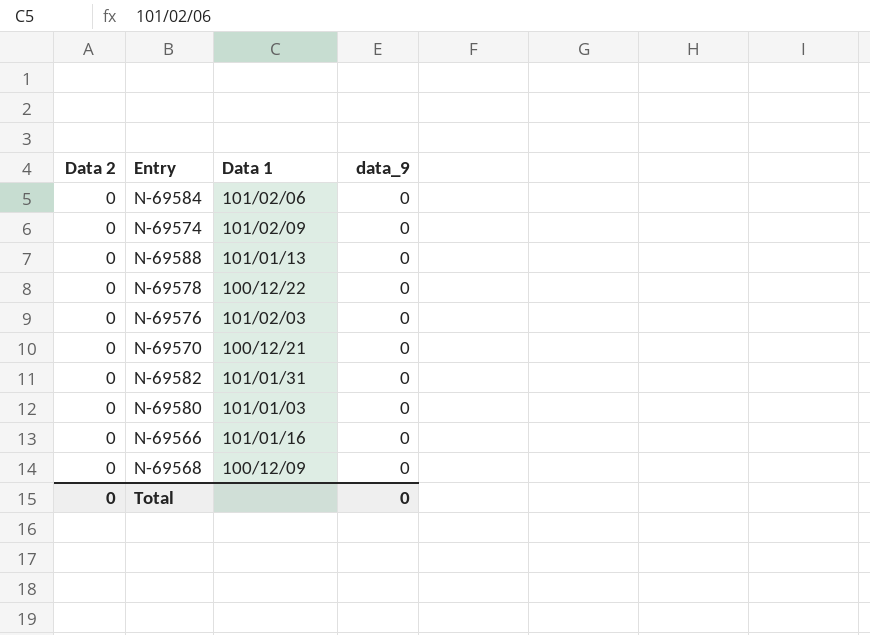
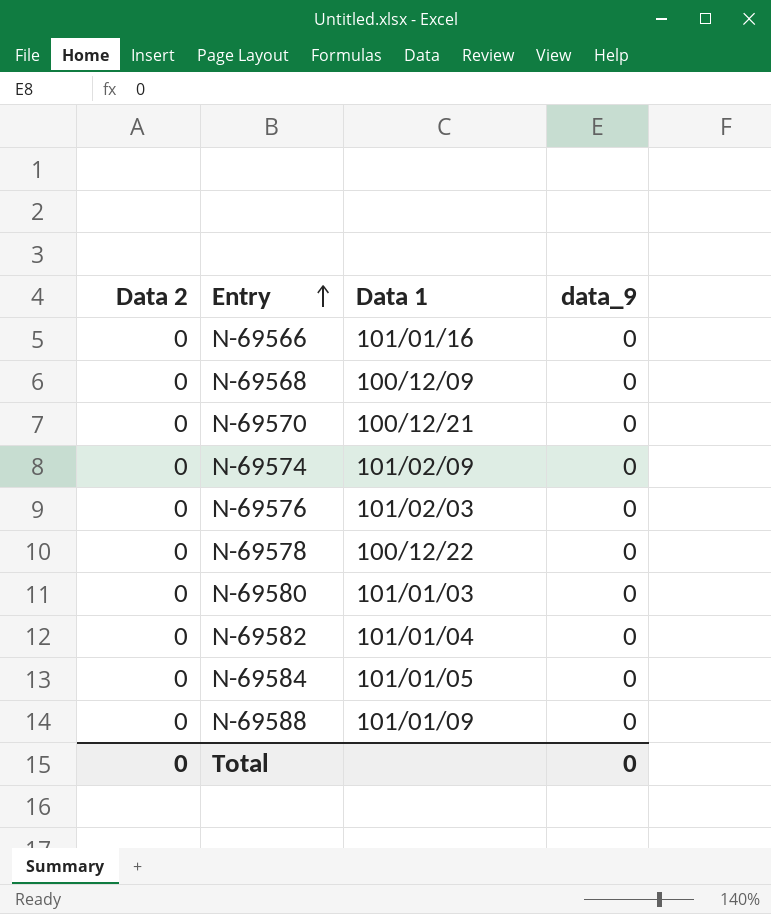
row order: none -> Entry ascending
N-69582 | Data 1: 101/01/31 -> 101/01/04
N-69584 | Data 1: 101/02/06 -> 101/01/05
N-69588 | Data 1: 101/01/13 -> 101/01/09

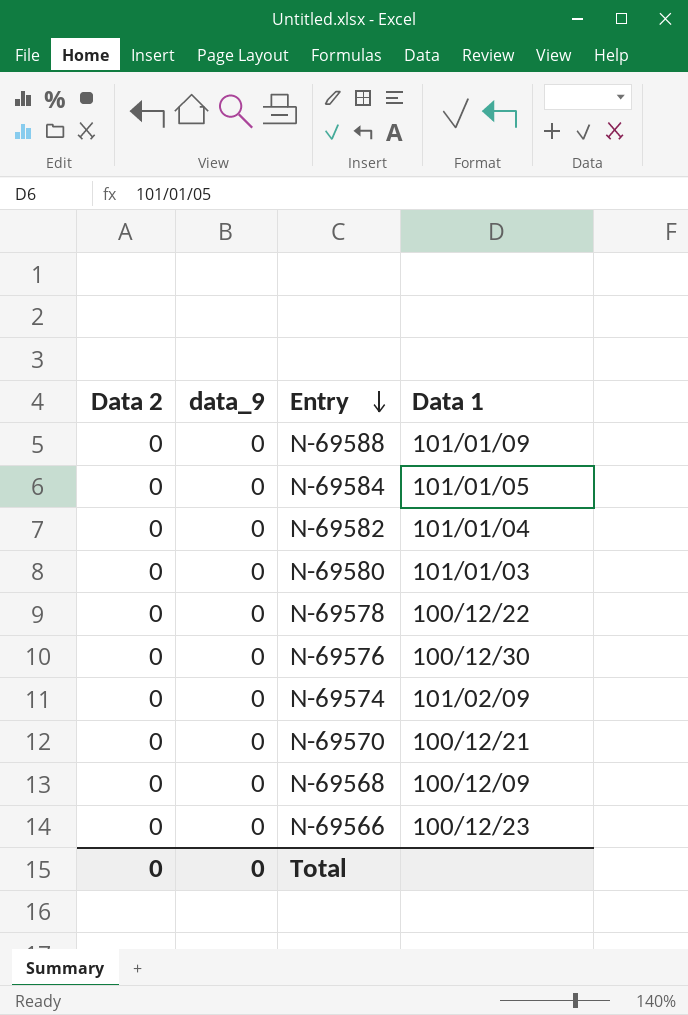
row order: Entry ascending -> Entry descending
column data_9 | position: 4 -> 2
N-69576 | Data 1: 101/02/03 -> 100/12/30
N-69566 | Data 1: 101/01/16 -> 100/12/23

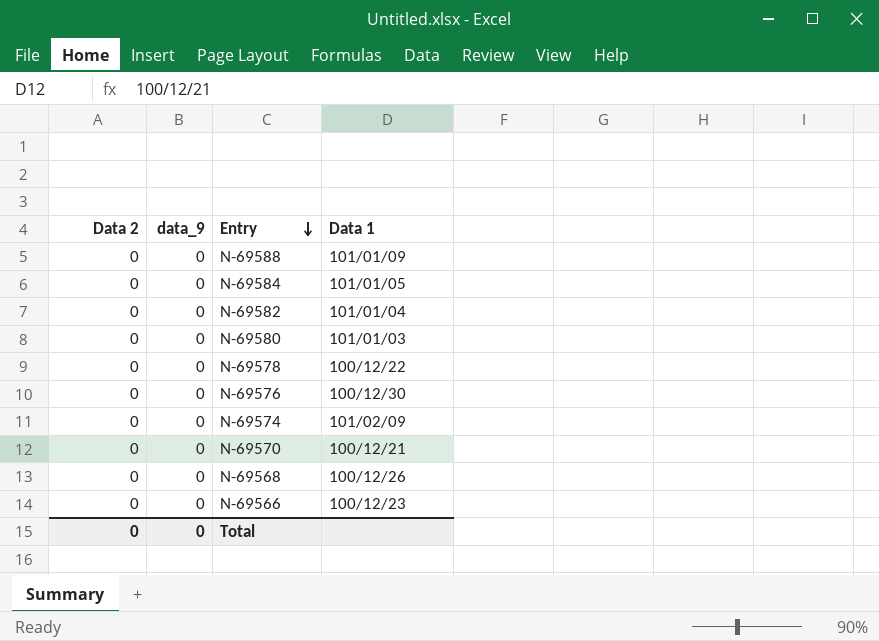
N-69568 | Data 1: 100/12/09 -> 100/12/26

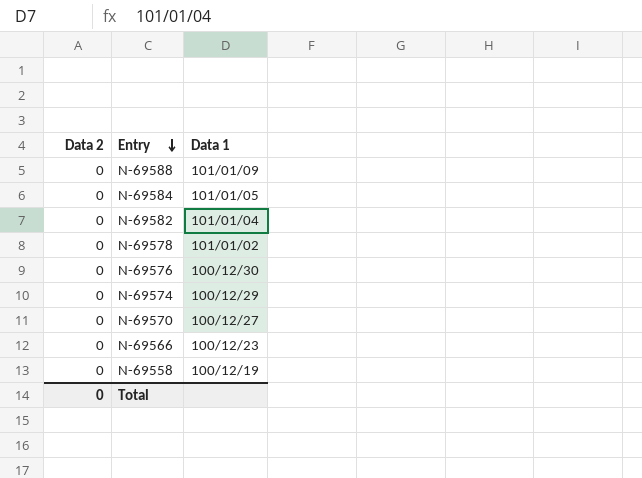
column data_9 | position: 2 -> none
row N-69580: 0 | 0 | 101/01/03 -> none
row N-69568: 0 | 0 | 100/12/26 -> none
N-69578 | Data 1: 100/12/22 -> 101/01/02
N-69574 | Data 1: 101/02/09 -> 100/12/29
N-69570 | Data 1: 100/12/21 -> 100/12/27
row N-69558: none -> 0 | 100/12/19

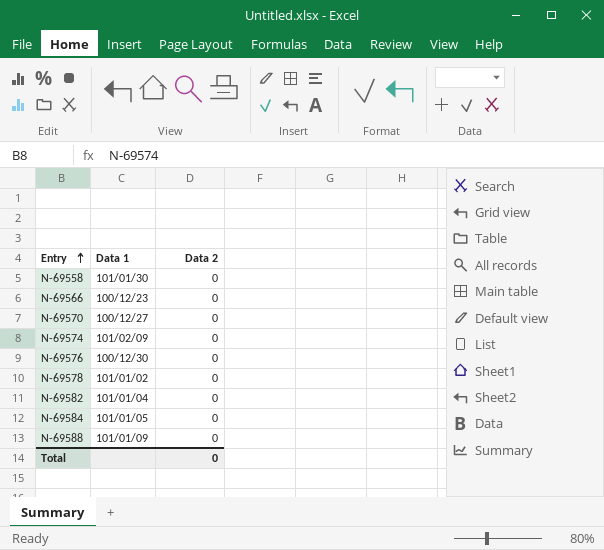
row order: Entry descending -> Entry ascending
column Data 2 | position: 1 -> 3
N-69558 | Data 1: 100/12/19 -> 101/01/30
N-69574 | Data 1: 100/12/29 -> 101/02/09

